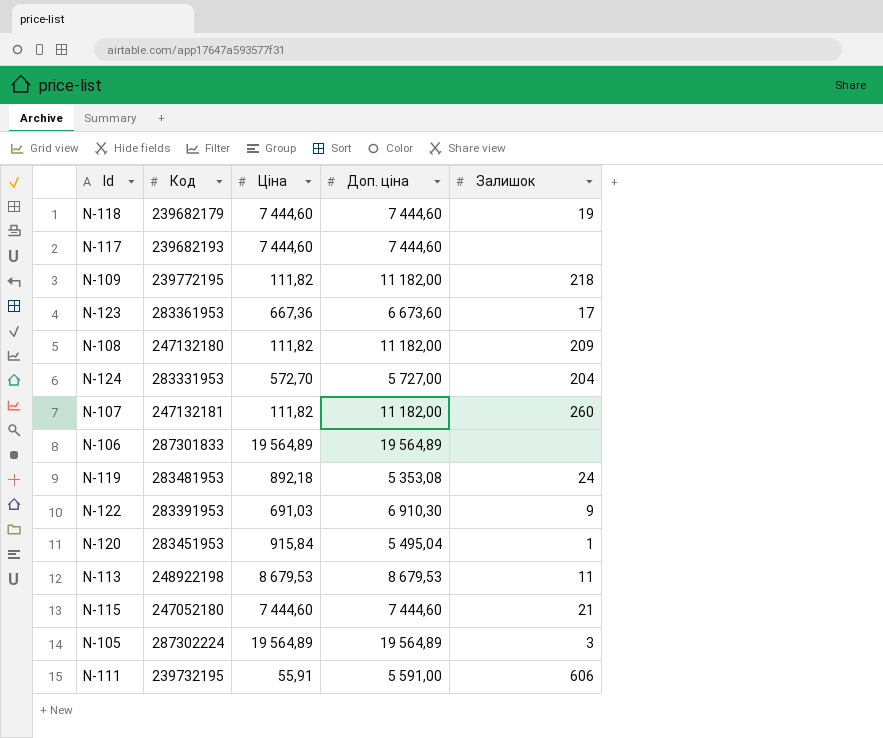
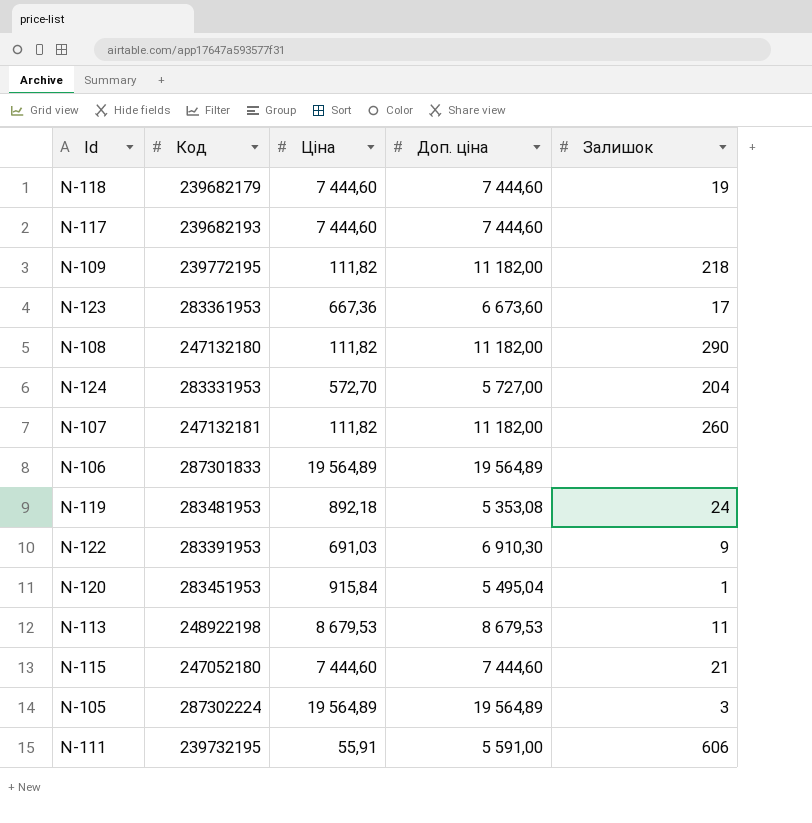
N-108 | Залишок: 209 -> 290

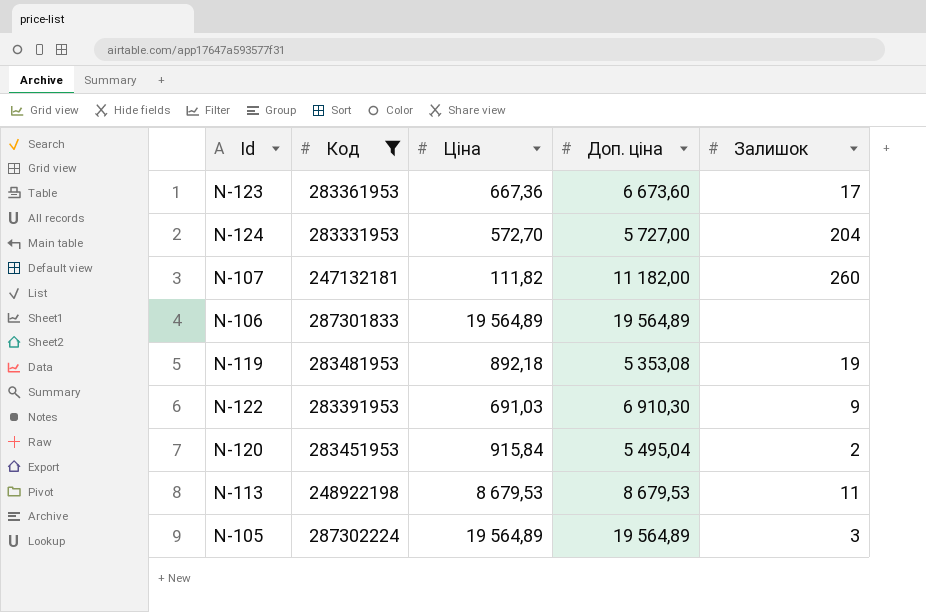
filter: none -> Код >= 247132181
N-119 | Залишок: 24 -> 19
N-120 | Залишок: 1 -> 2

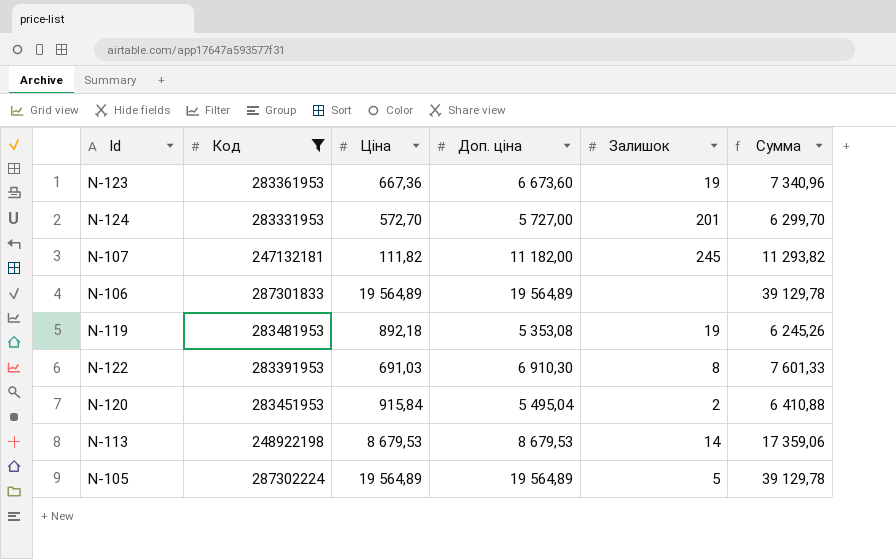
column Сумма | formula: none -> [Ціна] + [Доп. ціна]
N-123 | Залишок: 17 -> 19
N-124 | Залишок: 204 -> 201
N-107 | Залишок: 260 -> 245
N-122 | Залишок: 9 -> 8
N-113 | Залишок: 11 -> 14
N-105 | Залишок: 3 -> 5

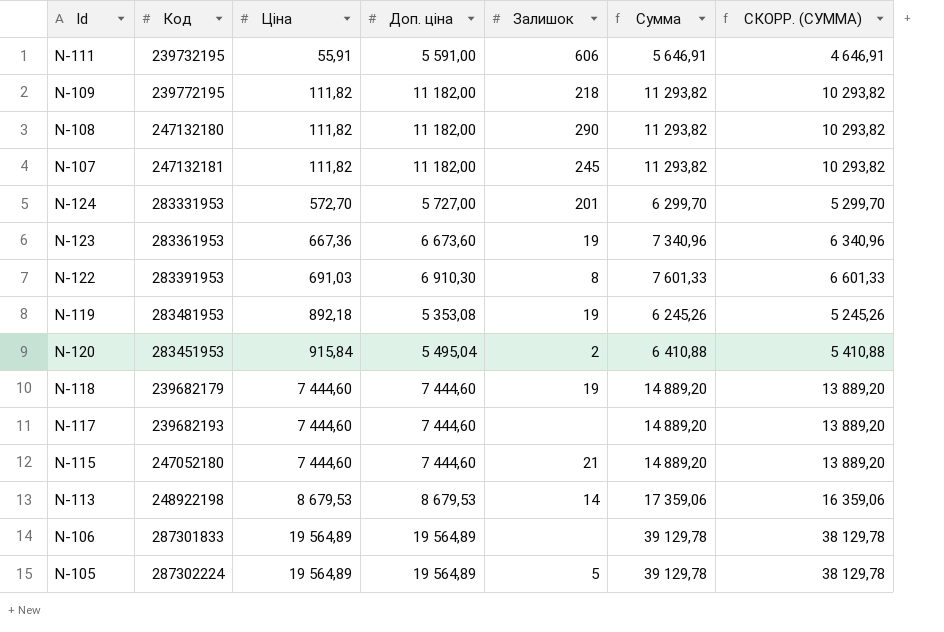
filter: Код >= 247132181 -> none
row order: none -> Ціна ascending
column СКОРР. (СУММА) | formula: none -> [Сумма] - 1000

